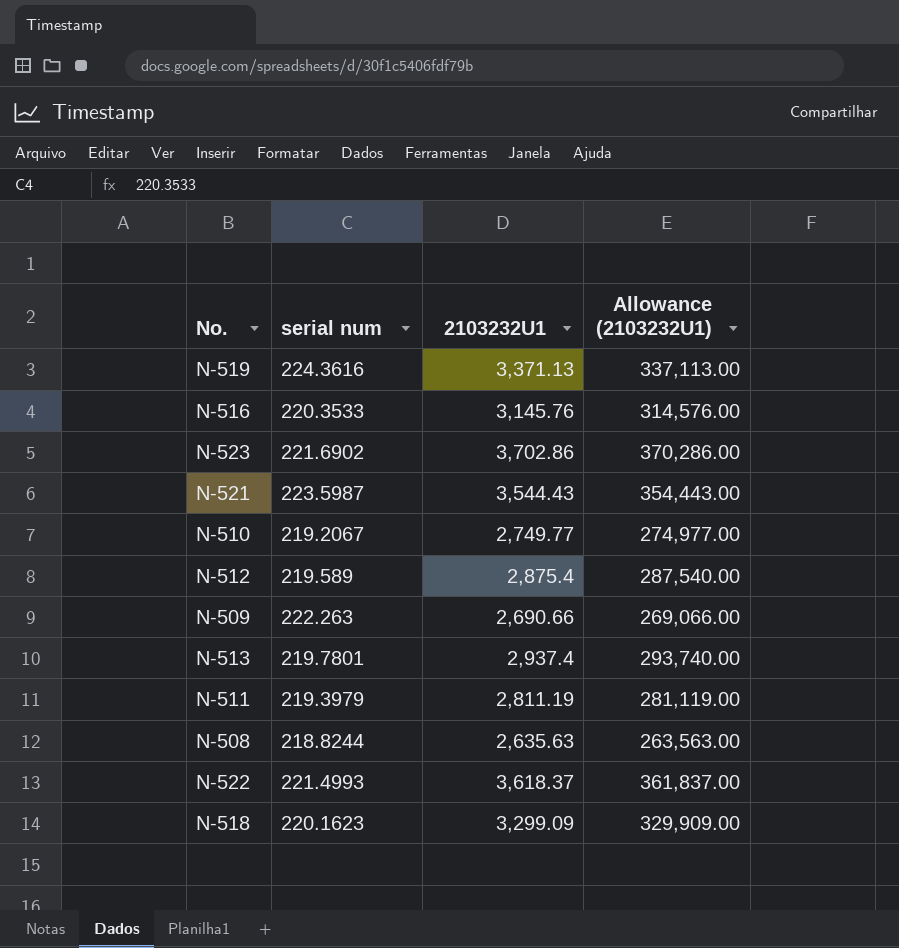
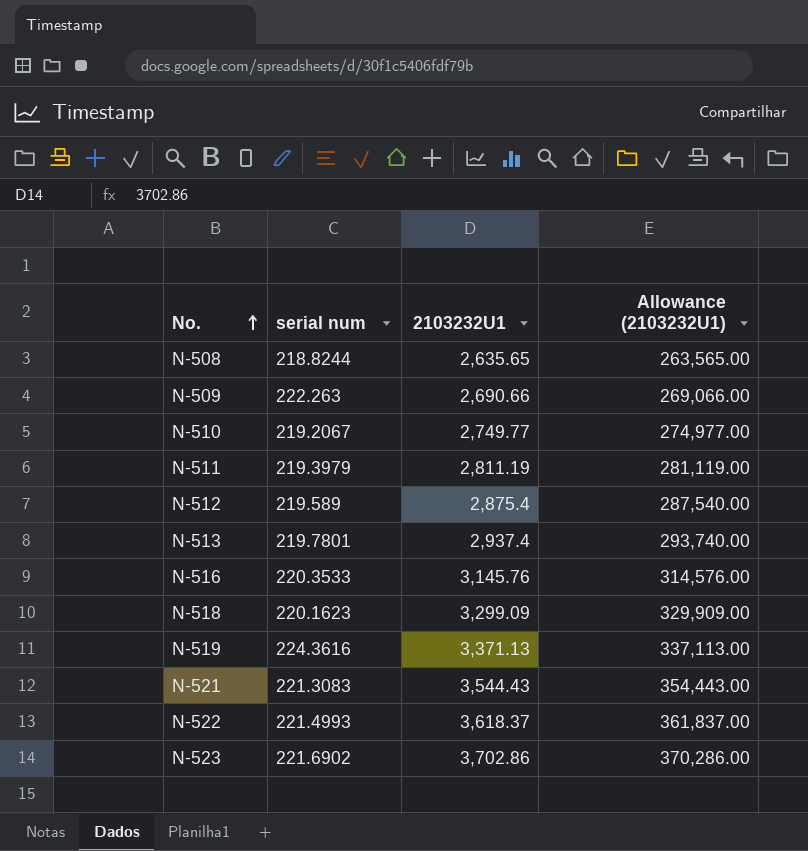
row order: none -> No. ascending
N-508 | 2103232U1: 2,635.63 -> 2,635.65
N-508 | Allowance (2103232U1): 263,563.00 -> 263,565.00
N-521 | serial num: 223.5987 -> 221.3083

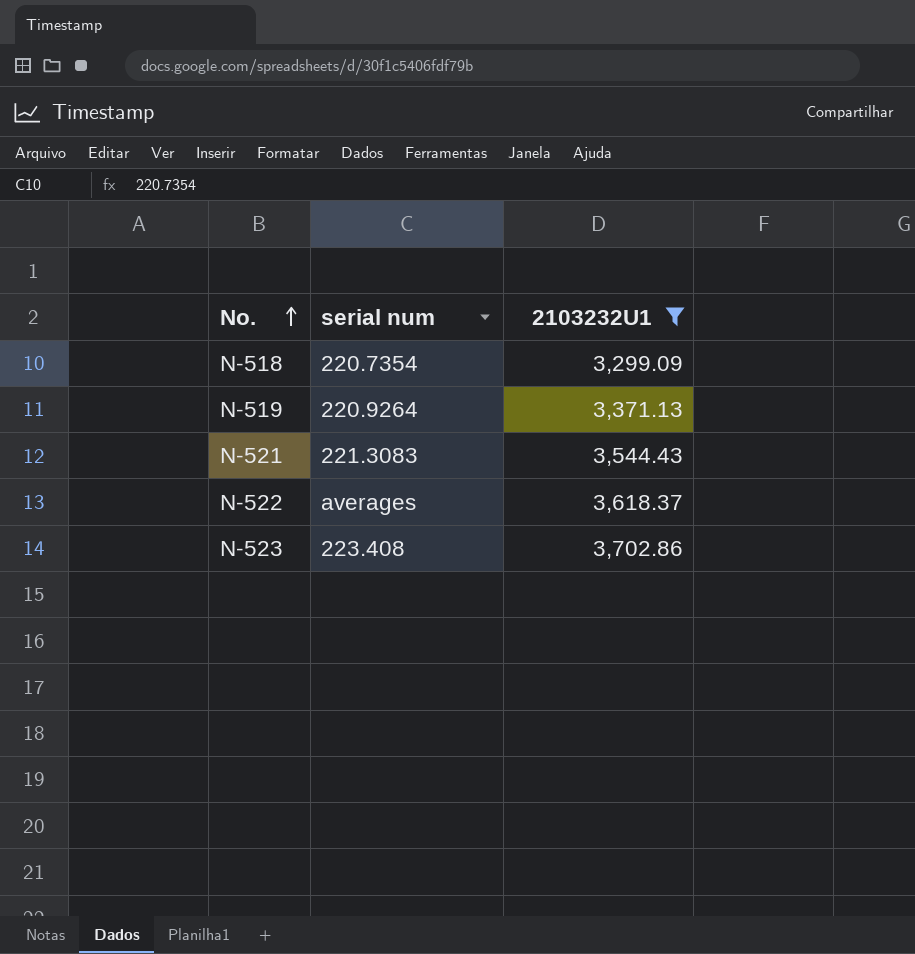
filter: none -> 2103232U1 >= 3,299.09
column Allowance (2103232U1) | formula: [2103232U1] * 100 -> none
N-518 | serial num: 220.1623 -> 220.7354
N-519 | serial num: 224.3616 -> 220.9264
N-522 | serial num: 221.4993 -> averages
N-523 | serial num: 221.6902 -> 223.408

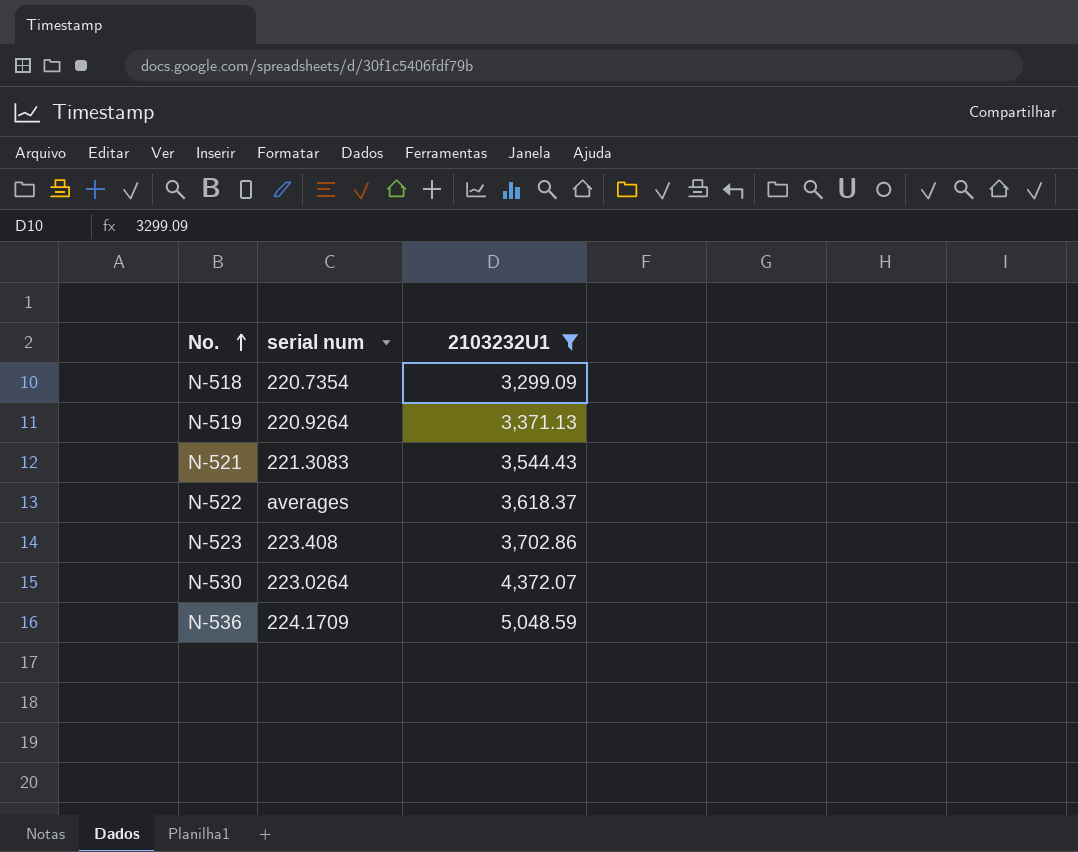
row N-530: none -> 223.0264 | 4,372.07
row N-536: none -> 224.1709 | 5,048.59

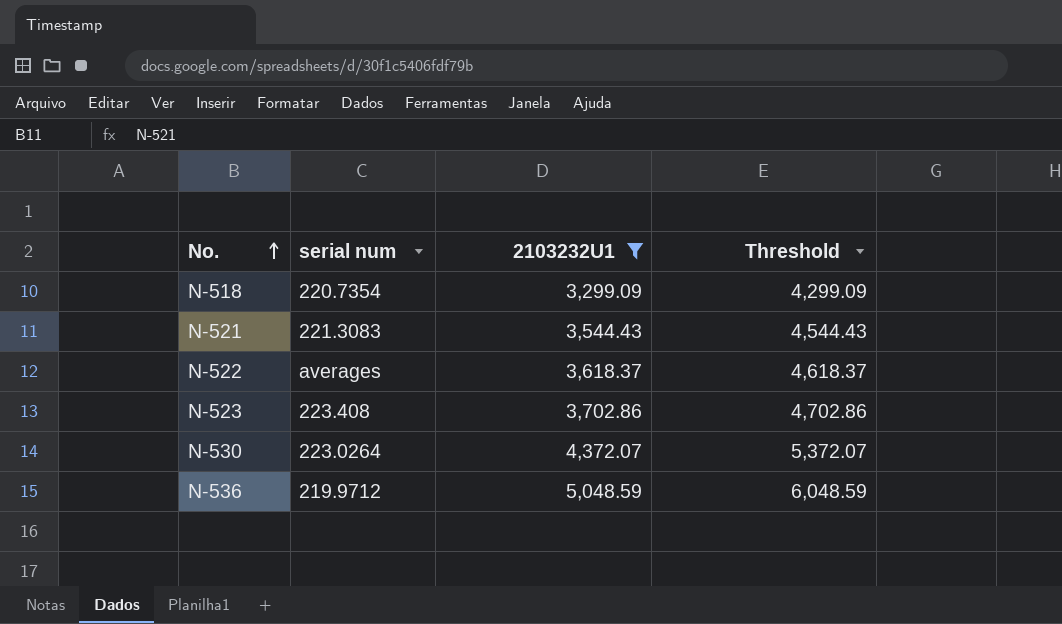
column Threshold | formula: none -> [2103232U1] + 1000
row N-519: 220.9264 | 3,371.13 -> none
N-536 | serial num: 224.1709 -> 219.9712

